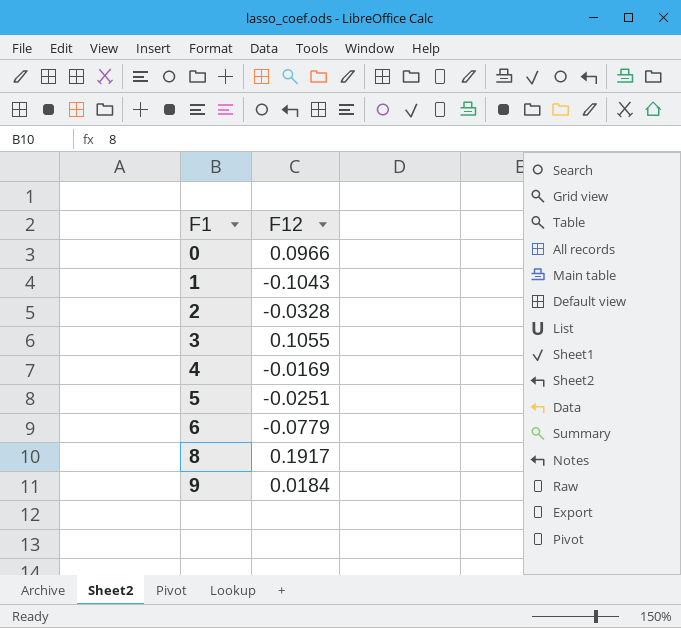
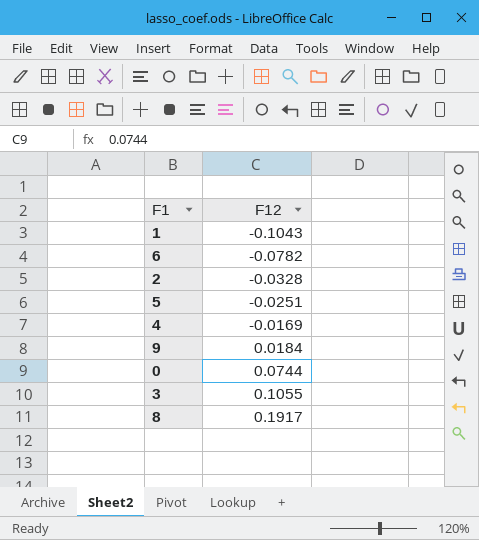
row order: F1 ascending -> F12 ascending
6 | F12: -0.0779 -> -0.0782
0 | F12: 0.0966 -> 0.0744

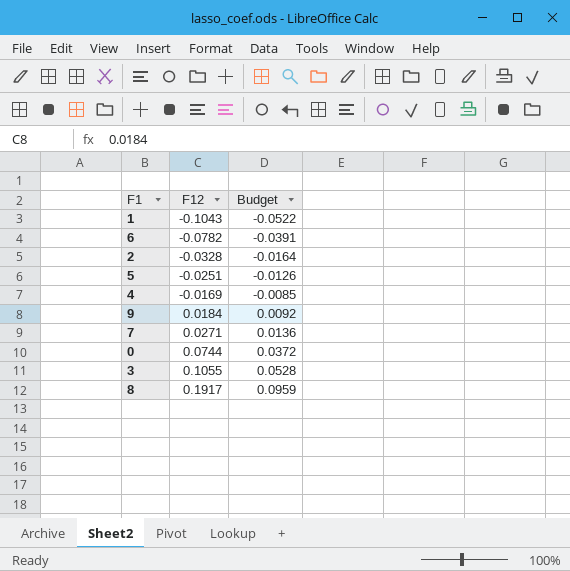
column Budget | formula: none -> [F12] * 0.5
row 7: none -> 0.0271 | 0.0136

